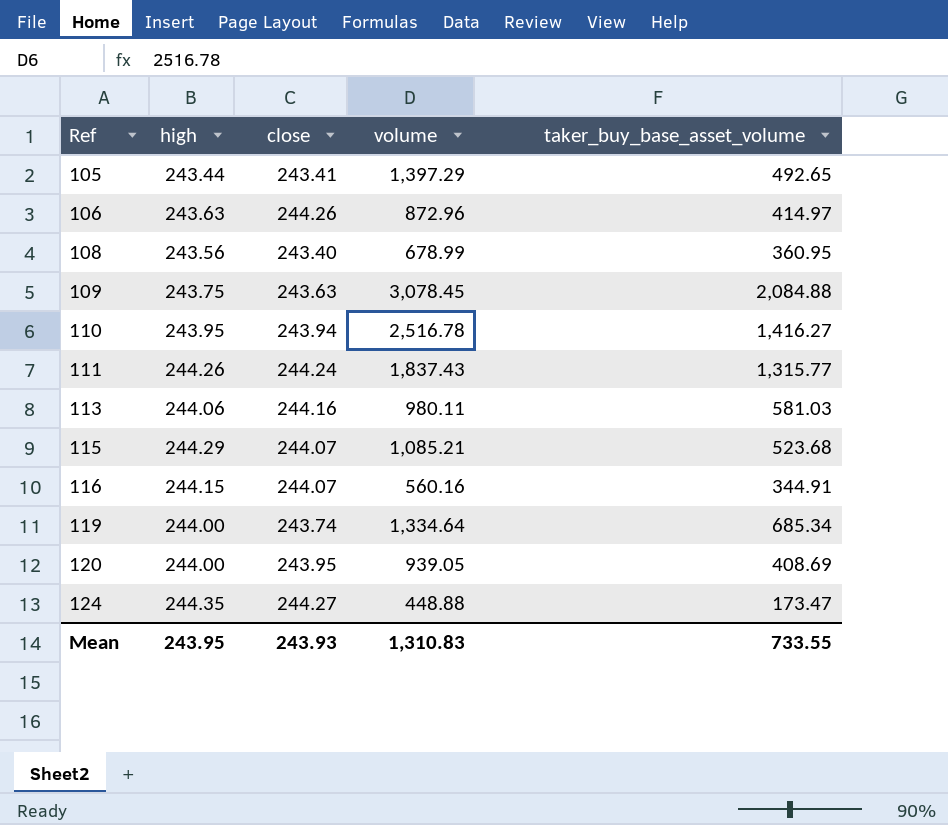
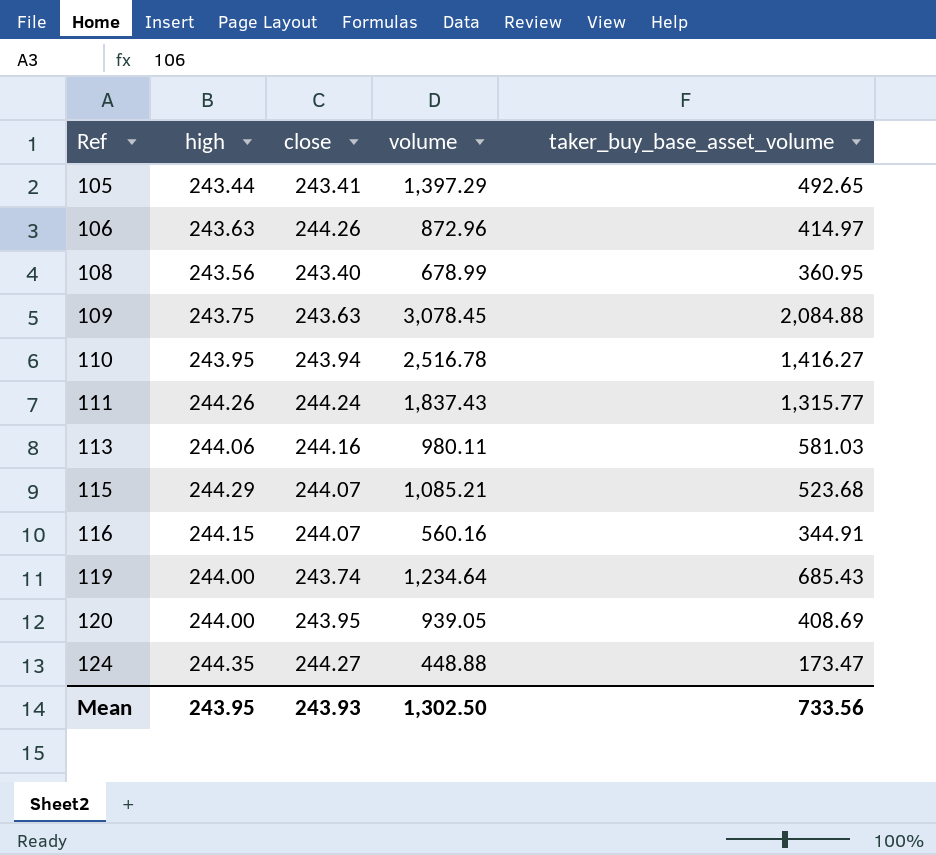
119 | volume: 1,334.64 -> 1,234.64
119 | taker_buy_base_asset_volume: 685.34 -> 685.43
Mean | volume: 1,310.83 -> 1,302.50
Mean | taker_buy_base_asset_volume: 733.55 -> 733.56

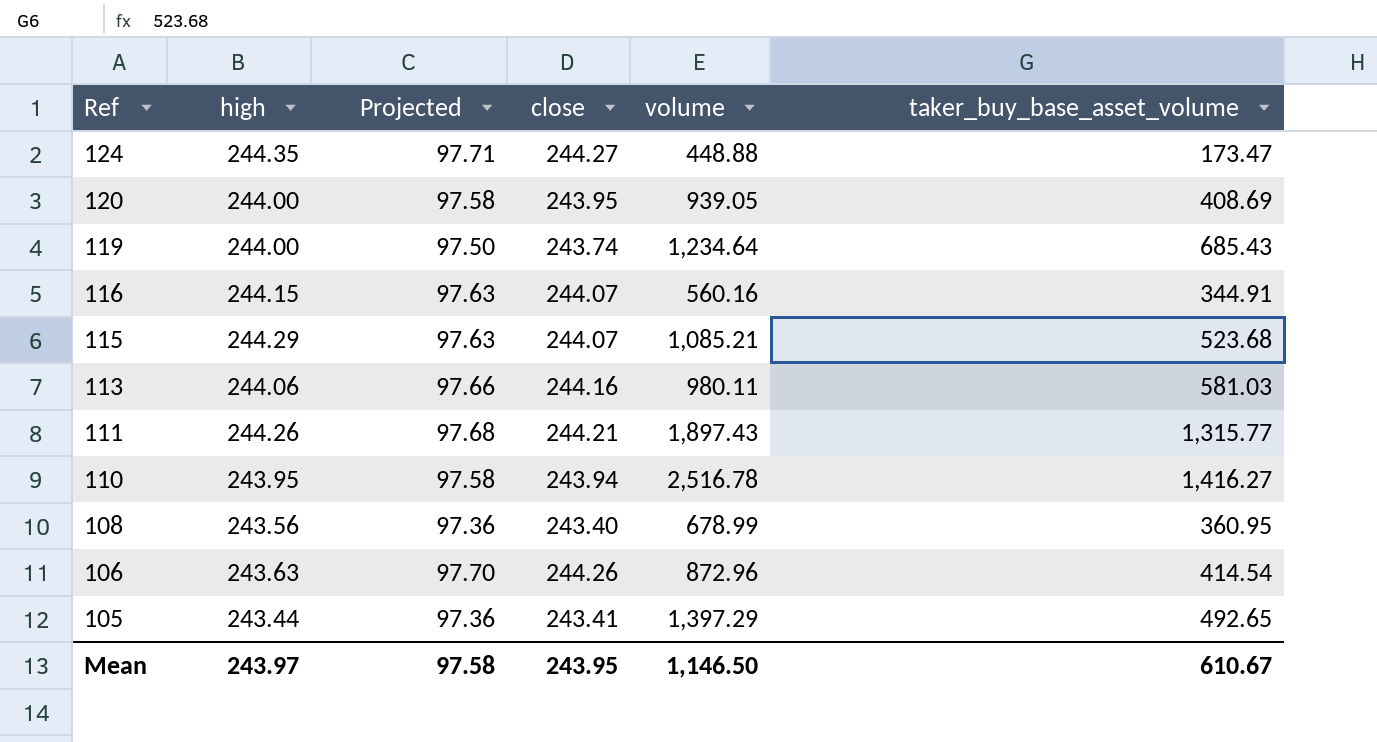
row order: Ref ascending -> Ref descending
column Projected | formula: none -> [close] * 0.4
row 109: 243.75 | 243.63 | 3,078.45 | 2,084.88 -> none
111 | close: 244.24 -> 244.21
111 | volume: 1,837.43 -> 1,897.43
106 | taker_buy_base_asset_volume: 414.97 -> 414.54
Mean | high: 243.95 -> 243.97
Mean | close: 243.93 -> 243.95
Mean | volume: 1,302.50 -> 1,146.50
Mean | taker_buy_base_asset_volume: 733.56 -> 610.67

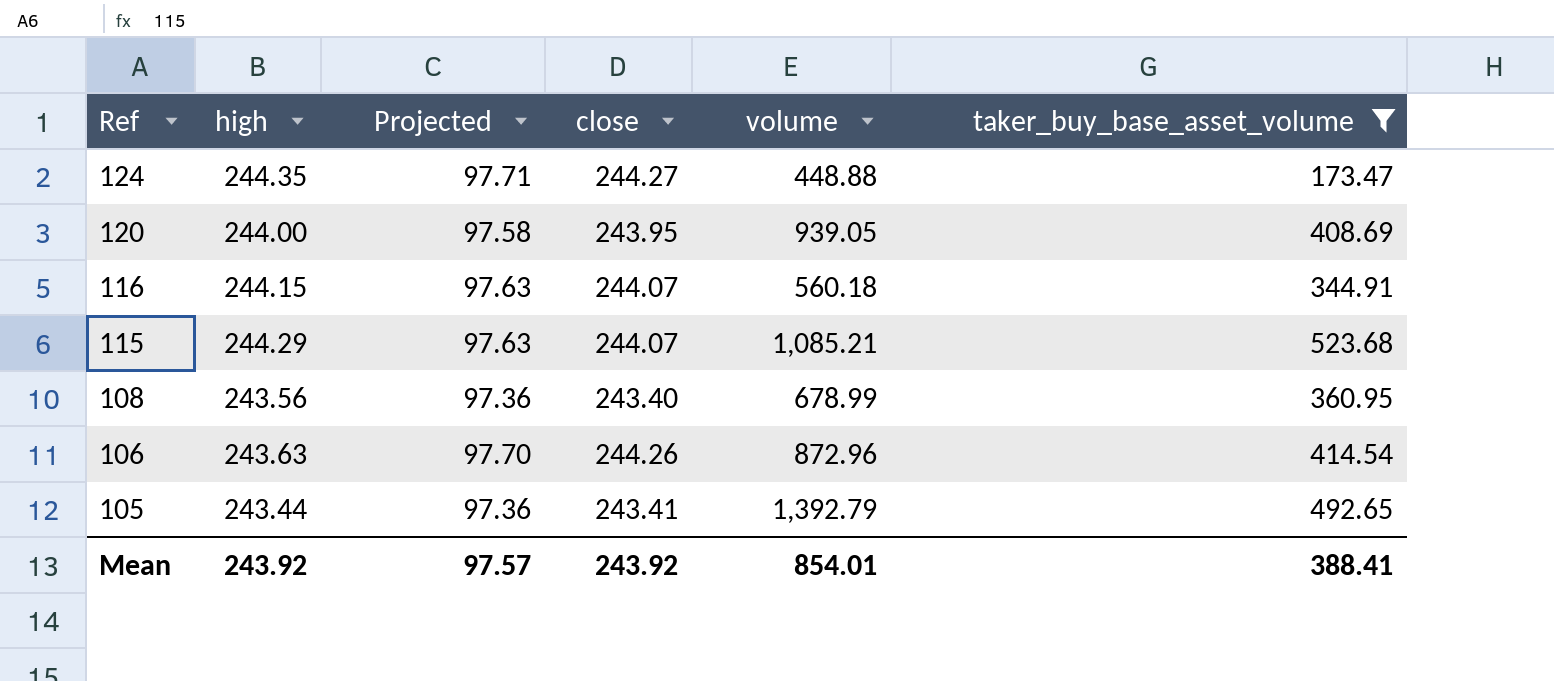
filter: none -> taker_buy_base_asset_volume <= 523.68
116 | volume: 560.16 -> 560.18
105 | volume: 1,397.29 -> 1,392.79
Mean | high: 243.97 -> 243.92
Mean | Projected: 97.58 -> 97.57
Mean | close: 243.95 -> 243.92
Mean | volume: 1,146.50 -> 854.01
Mean | taker_buy_base_asset_volume: 610.67 -> 388.41

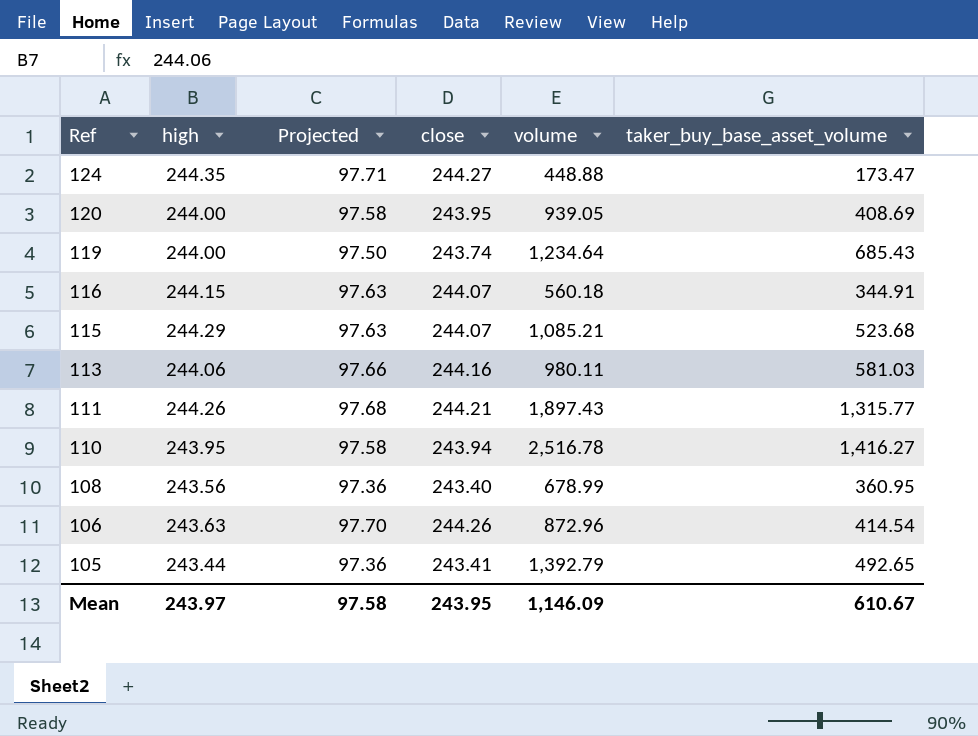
filter: taker_buy_base_asset_volume <= 523.68 -> none
Mean | high: 243.92 -> 243.97
Mean | Projected: 97.57 -> 97.58
Mean | close: 243.92 -> 243.95
Mean | volume: 854.01 -> 1,146.09
Mean | taker_buy_base_asset_volume: 388.41 -> 610.67

